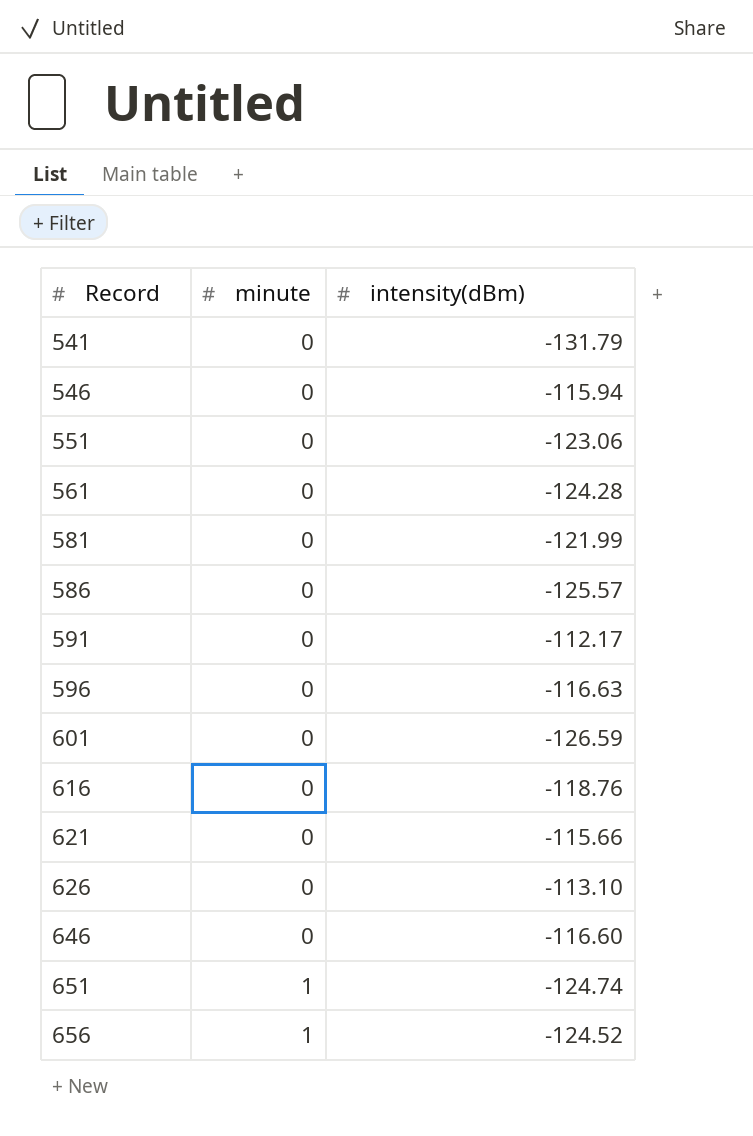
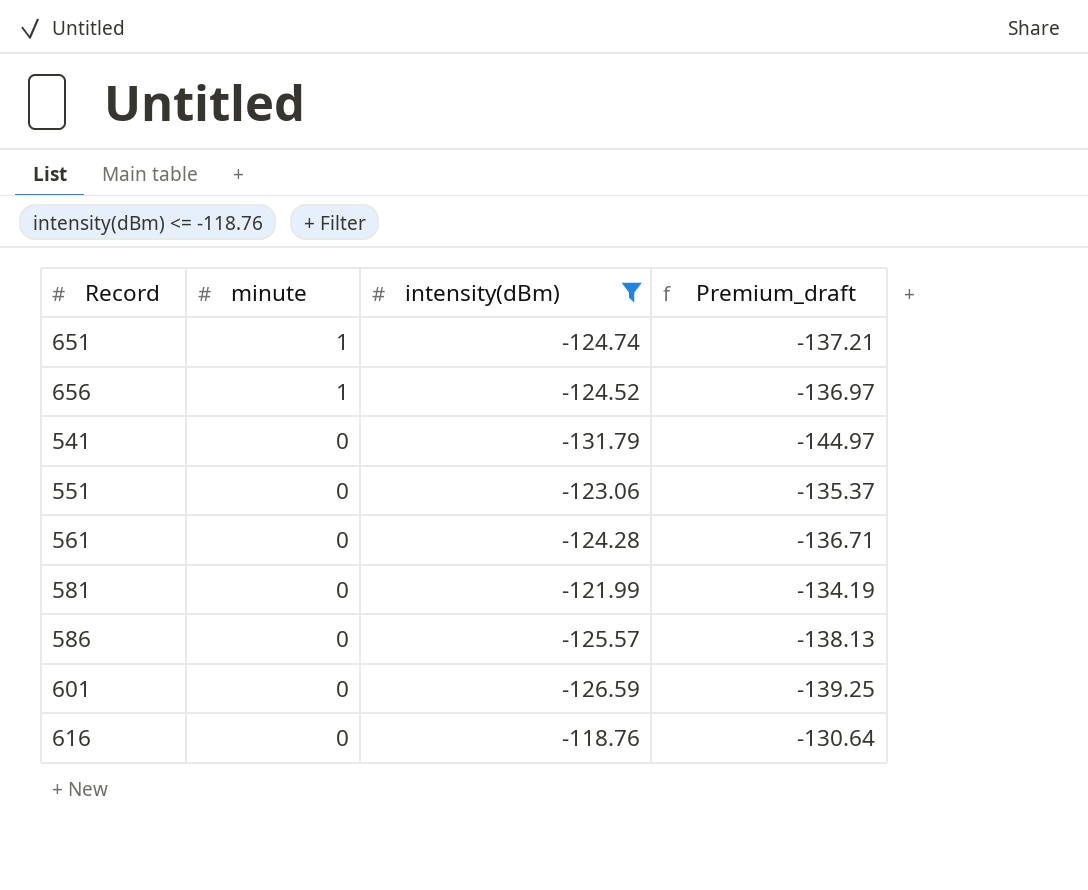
filter: none -> intensity(dBm) <= -118.76
row order: Record ascending -> minute descending
column Premium_draft | formula: none -> [intensity(dBm)] * 1.1

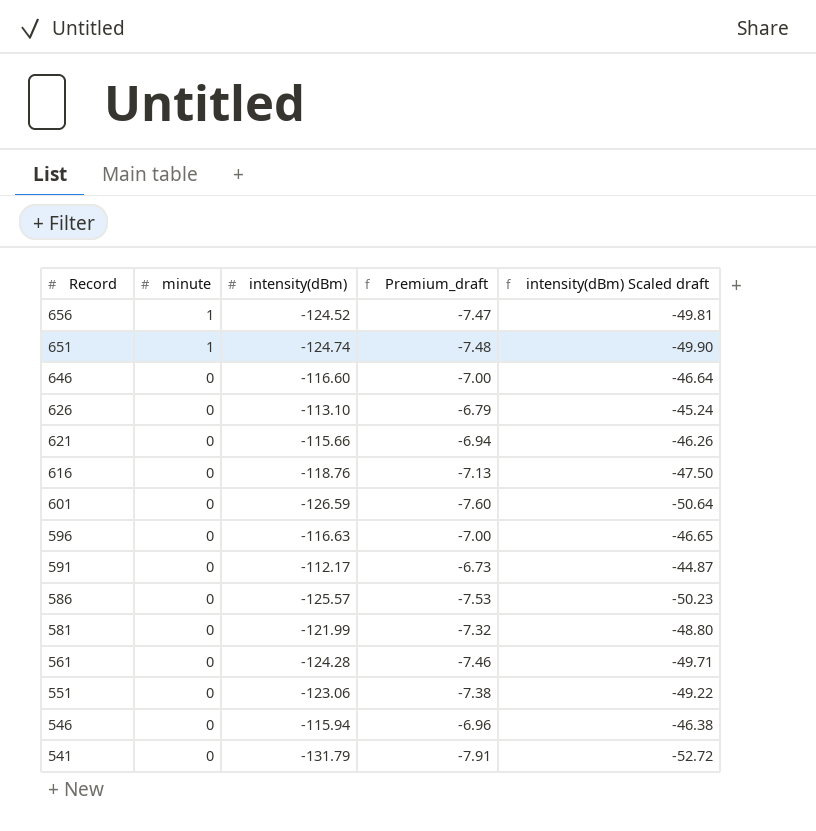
filter: intensity(dBm) <= -118.76 -> none
row order: minute descending -> Record descending
column Premium_draft | formula: [intensity(dBm)] * 1.1 -> [intensity(dBm)] * 0.06
column intensity(dBm) Scaled draft | formula: none -> [intensity(dBm)] * 0.4

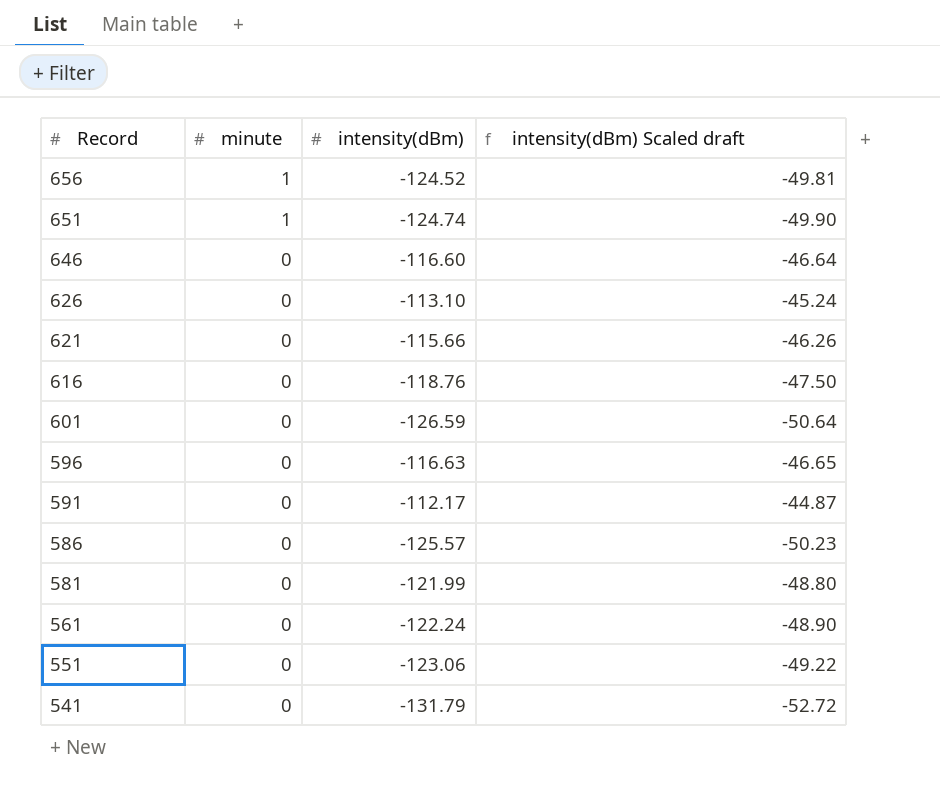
column Premium_draft | formula: [intensity(dBm)] * 0.06 -> none
row 546: 0 | -115.94 | -6.96 | -46.38 -> none
561 | intensity(dBm): -124.28 -> -122.24
561 | intensity(dBm) Scaled draft: -49.71 -> -48.90

